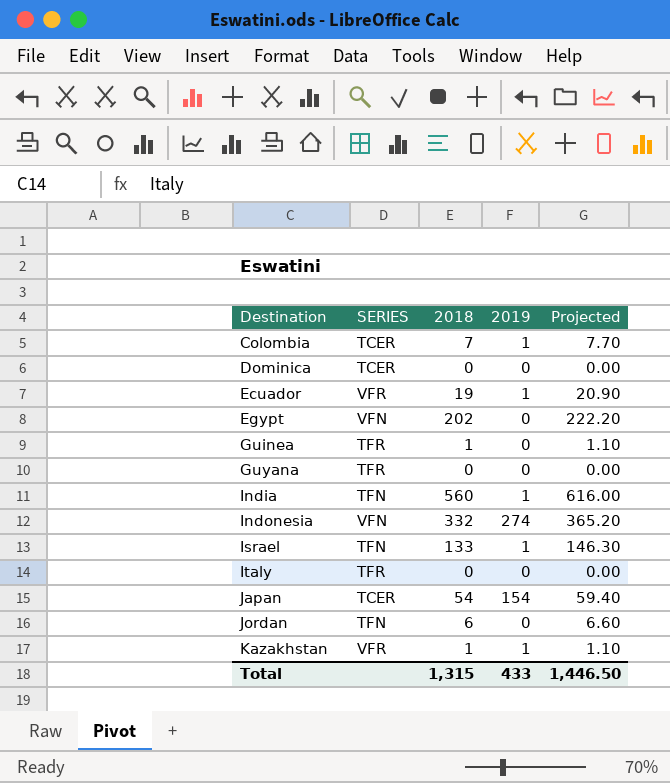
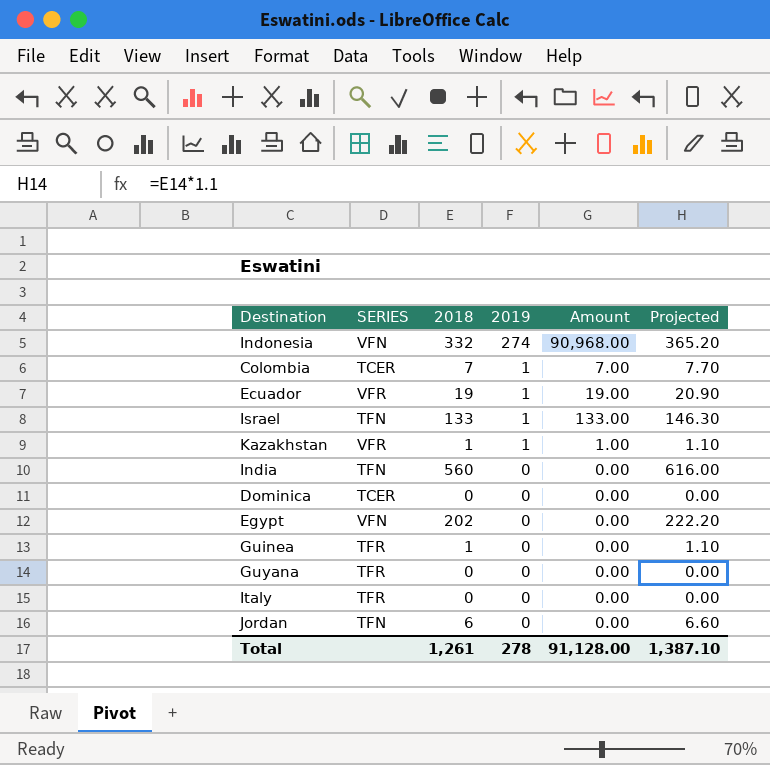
row order: Destination ascending -> 2019 descending
column Amount | formula: none -> [2018] * [2019]
row Japan: TCER | 54 | 154 | 59.40 -> none
India | 2019: 1 -> 0
Total | 2018: 1,315 -> 1,261
Total | 2019: 433 -> 278
Total | Projected: 1,446.50 -> 1,387.10

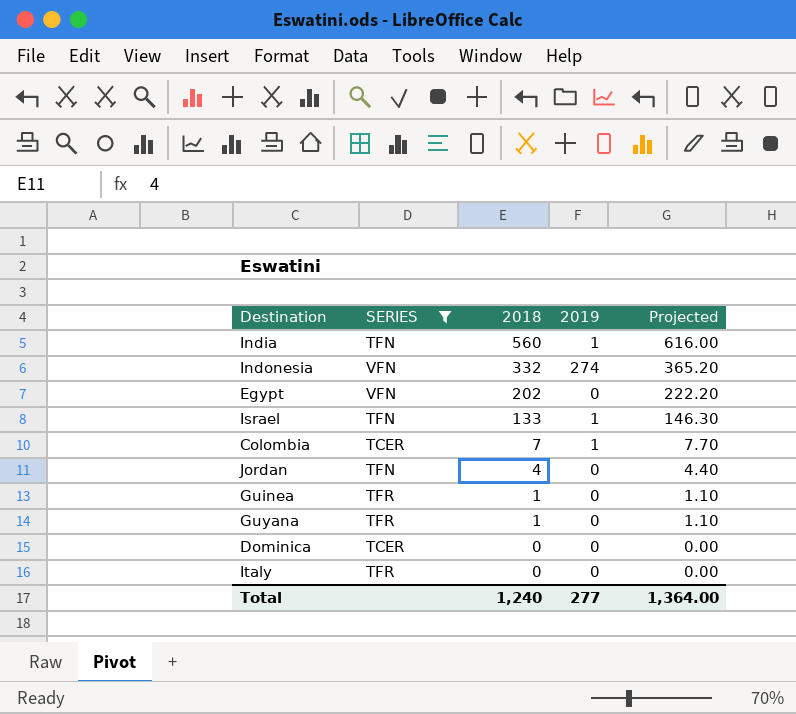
filter: none -> SERIES != VFR
row order: 2019 descending -> 2018 descending
column Amount | formula: [2018] * [2019] -> none
India | 2019: 0 -> 1
Jordan | 2018: 6 -> 4
Jordan | Projected: 6.60 -> 4.40
Guyana | 2018: 0 -> 1
Guyana | Projected: 0.00 -> 1.10
Total | 2018: 1,261 -> 1,240
Total | 2019: 278 -> 277
Total | Projected: 1,387.10 -> 1,364.00

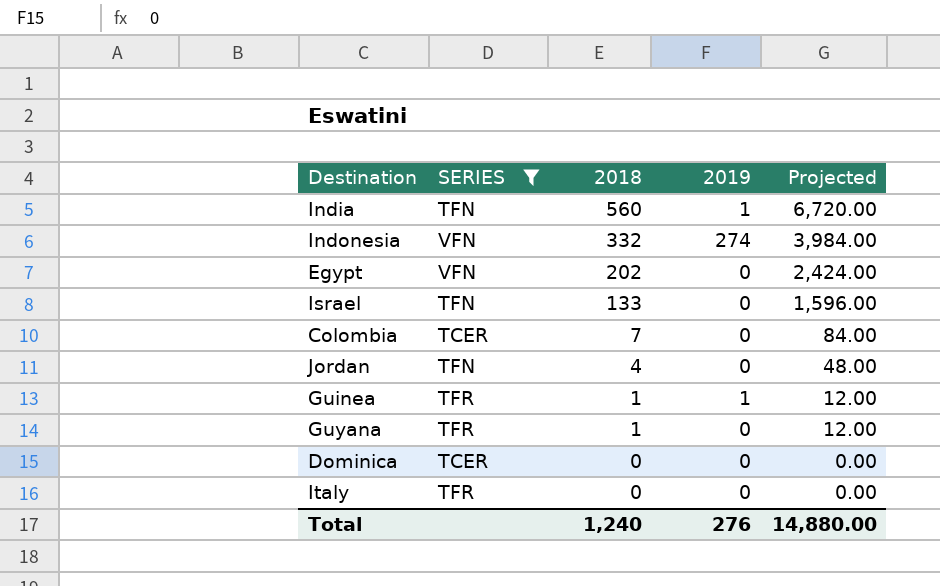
column Projected | formula: [2018] * 1.1 -> [2018] * 12
Israel | 2019: 1 -> 0
Colombia | 2019: 1 -> 0
Guinea | 2019: 0 -> 1
Total | 2019: 277 -> 276
Total | Projected: 1,364.00 -> 14,880.00

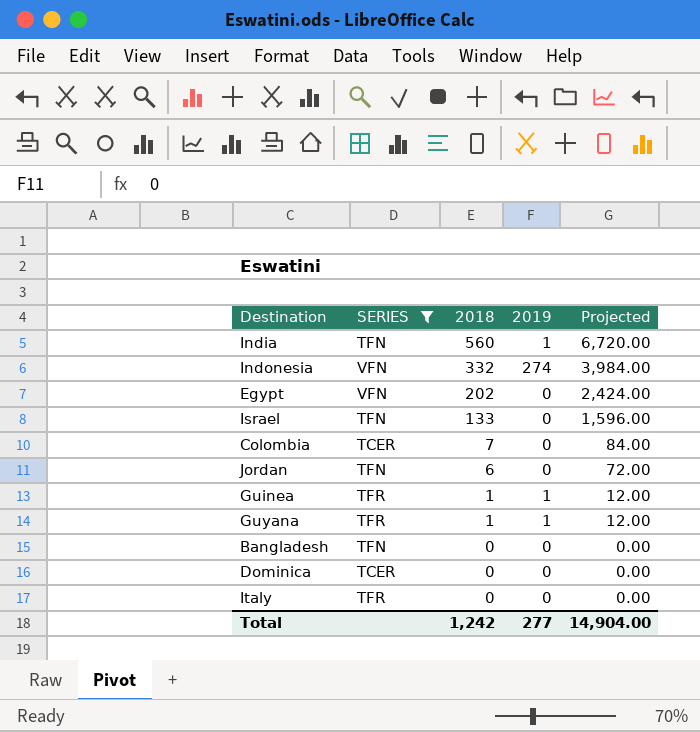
Jordan | 2018: 4 -> 6
Jordan | Projected: 48.00 -> 72.00
Guyana | 2019: 0 -> 1
row Bangladesh: none -> TFN | 0 | 0 | 0.00
Total | 2018: 1,240 -> 1,242
Total | 2019: 276 -> 277
Total | Projected: 14,880.00 -> 14,904.00

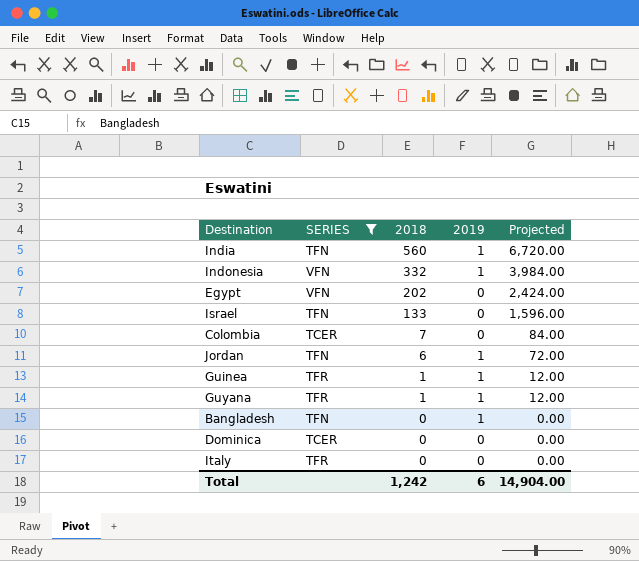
Indonesia | 2019: 274 -> 1
Jordan | 2019: 0 -> 1
Bangladesh | 2019: 0 -> 1
Total | 2019: 277 -> 6

